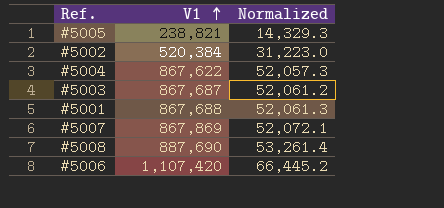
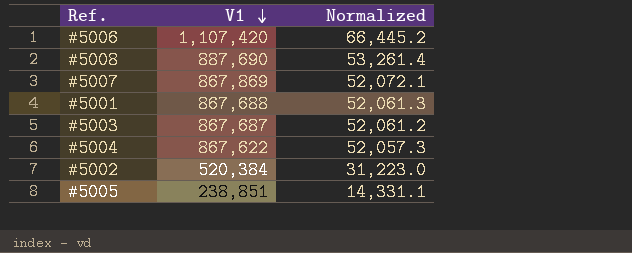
row order: V1 ascending -> V1 descending
#5005 | V1: 238,821 -> 238,851
#5005 | Normalized: 14,329.3 -> 14,331.1

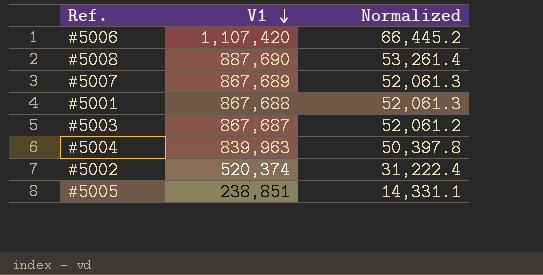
#5007 | V1: 867,869 -> 867,689
#5007 | Normalized: 52,072.1 -> 52,061.3
#5004 | V1: 867,622 -> 839,963
#5004 | Normalized: 52,057.3 -> 50,397.8
#5002 | V1: 520,384 -> 520,374
#5002 | Normalized: 31,223.0 -> 31,222.4

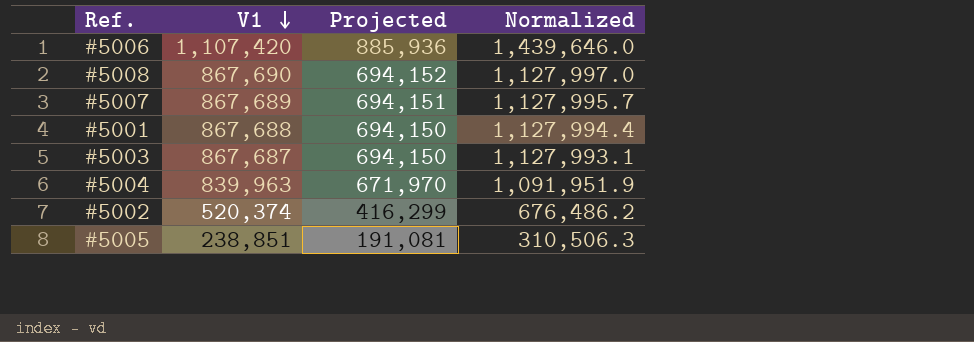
column Projected | formula: none -> [V1] * 0.8
column Normalized | formula: [V1] * 0.06 -> [V1] * 1.3
#5008 | V1: 887,690 -> 867,690

